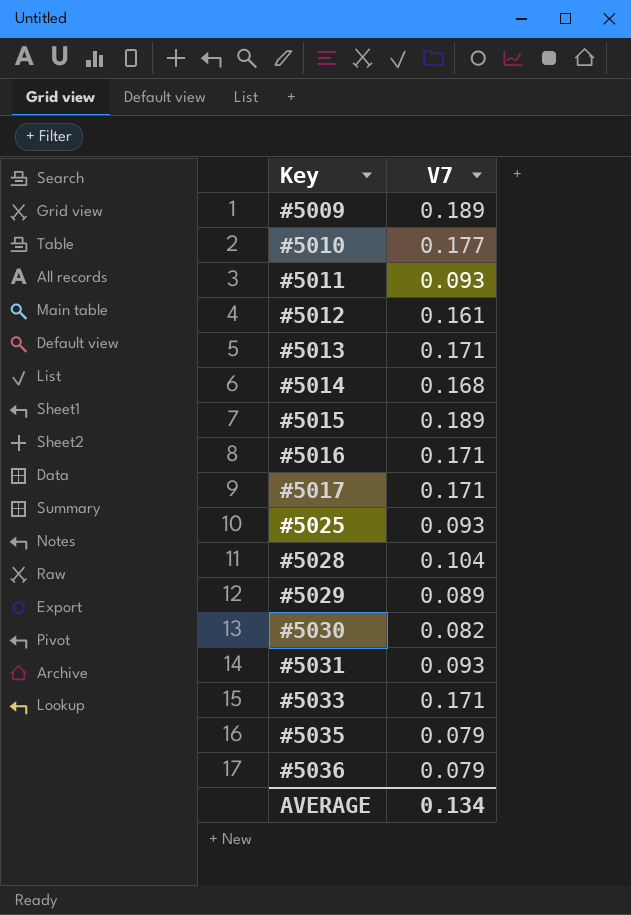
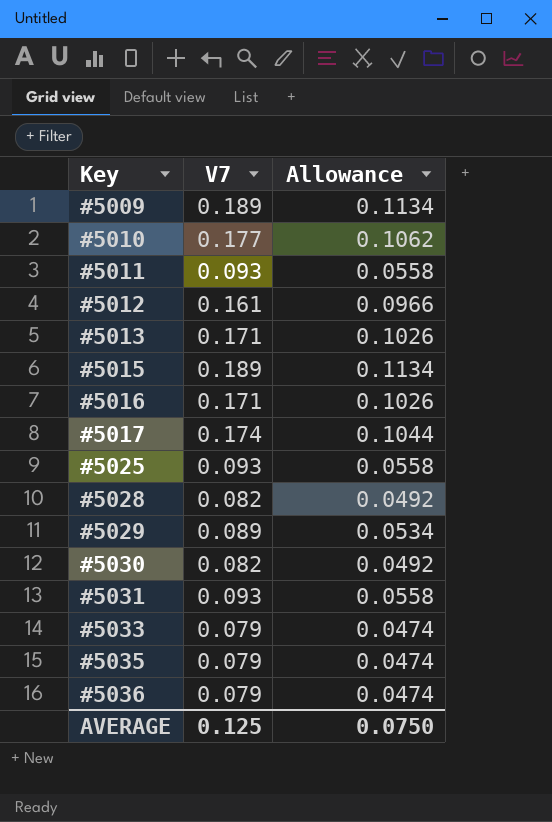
column Allowance | formula: none -> [V7] * 0.6
row #5014: 0.168 -> none
#5017 | V7: 0.171 -> 0.174
#5028 | V7: 0.104 -> 0.082
#5033 | V7: 0.171 -> 0.079
AVERAGE | V7: 0.134 -> 0.125

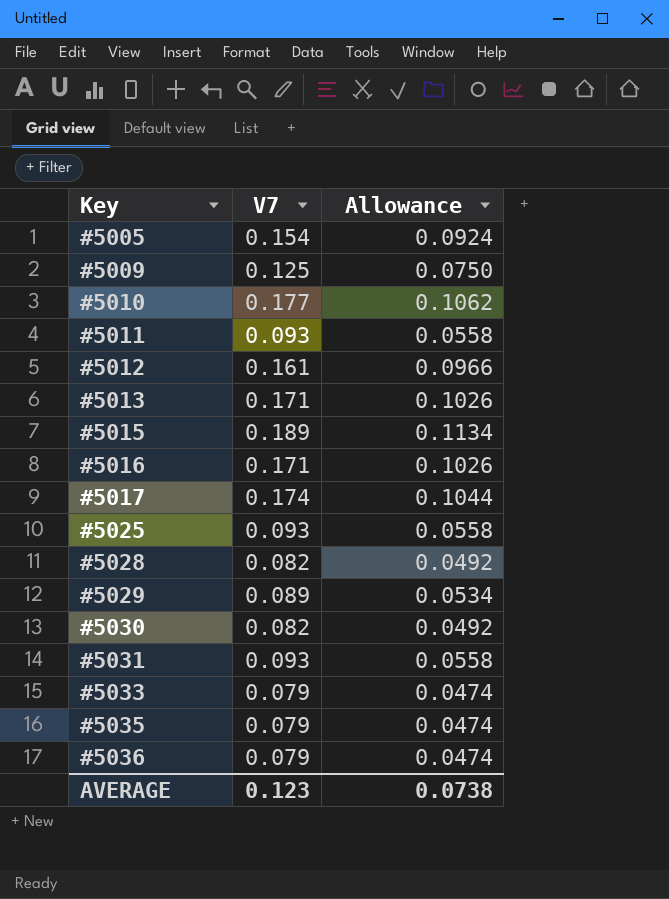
row #5005: none -> 0.154 | 0.0924
#5009 | V7: 0.189 -> 0.125
#5009 | Allowance: 0.1134 -> 0.0750
AVERAGE | V7: 0.125 -> 0.123
AVERAGE | Allowance: 0.0750 -> 0.0738

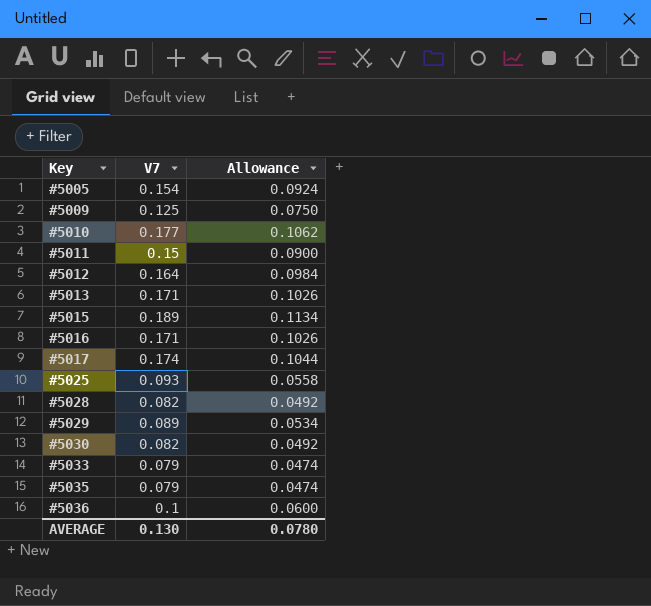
row #5031: 0.093 | 0.0558 -> none
#5011 | V7: 0.093 -> 0.15
#5011 | Allowance: 0.0558 -> 0.0900
#5012 | V7: 0.161 -> 0.164
#5012 | Allowance: 0.0966 -> 0.0984
#5036 | V7: 0.079 -> 0.1
#5036 | Allowance: 0.0474 -> 0.0600
AVERAGE | V7: 0.123 -> 0.130
AVERAGE | Allowance: 0.0738 -> 0.0780

